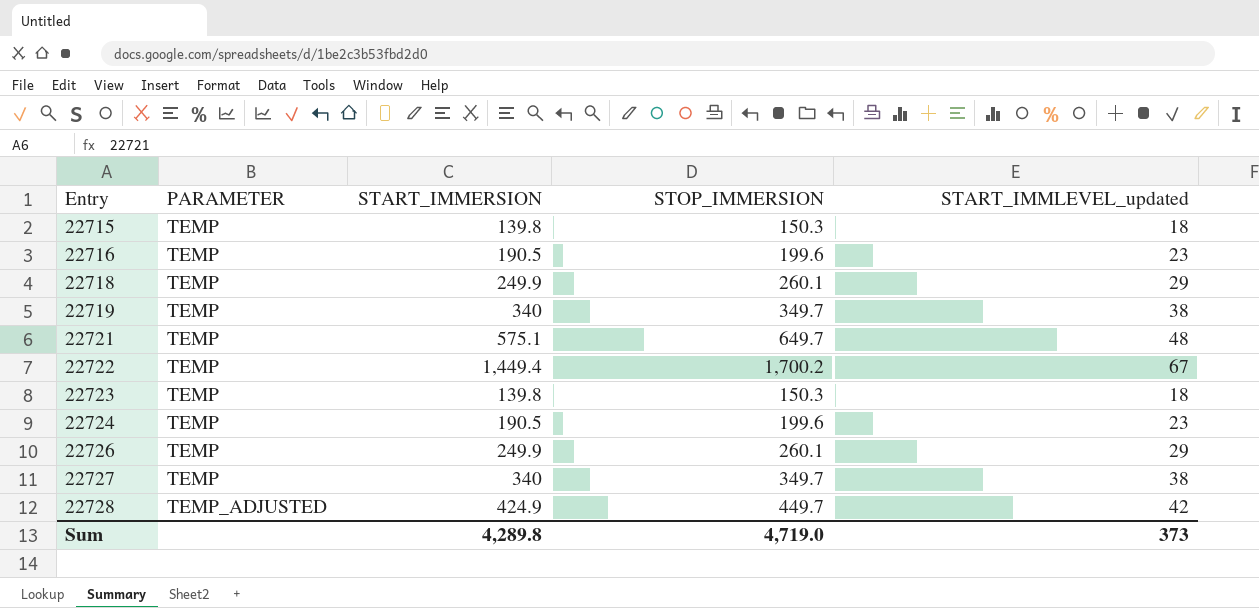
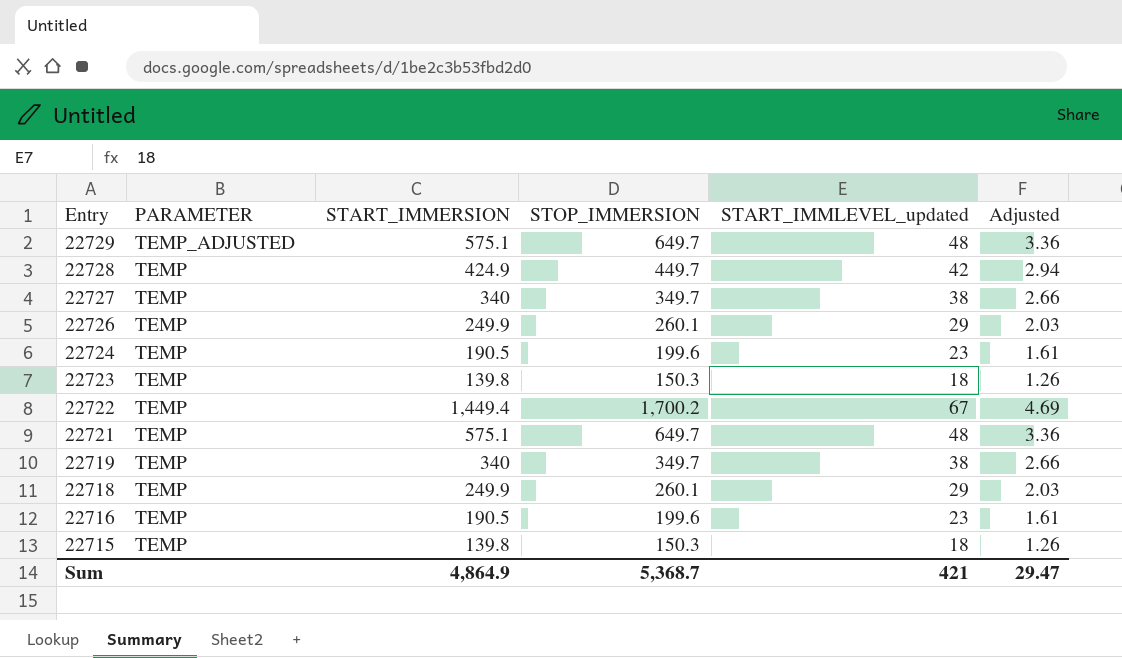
row order: Entry ascending -> Entry descending
column Adjusted | formula: none -> [START_IMMLEVEL_updated] * 0.07
row 22729: none -> TEMP_ADJUSTED | 575.1 | 649.7 | 48 | 3.36
22728 | PARAMETER: TEMP_ADJUSTED -> TEMP
Sum | START_IMMERSION: 4,289.8 -> 4,864.9
Sum | STOP_IMMERSION: 4,719.0 -> 5,368.7
Sum | START_IMMLEVEL_updated: 373 -> 421

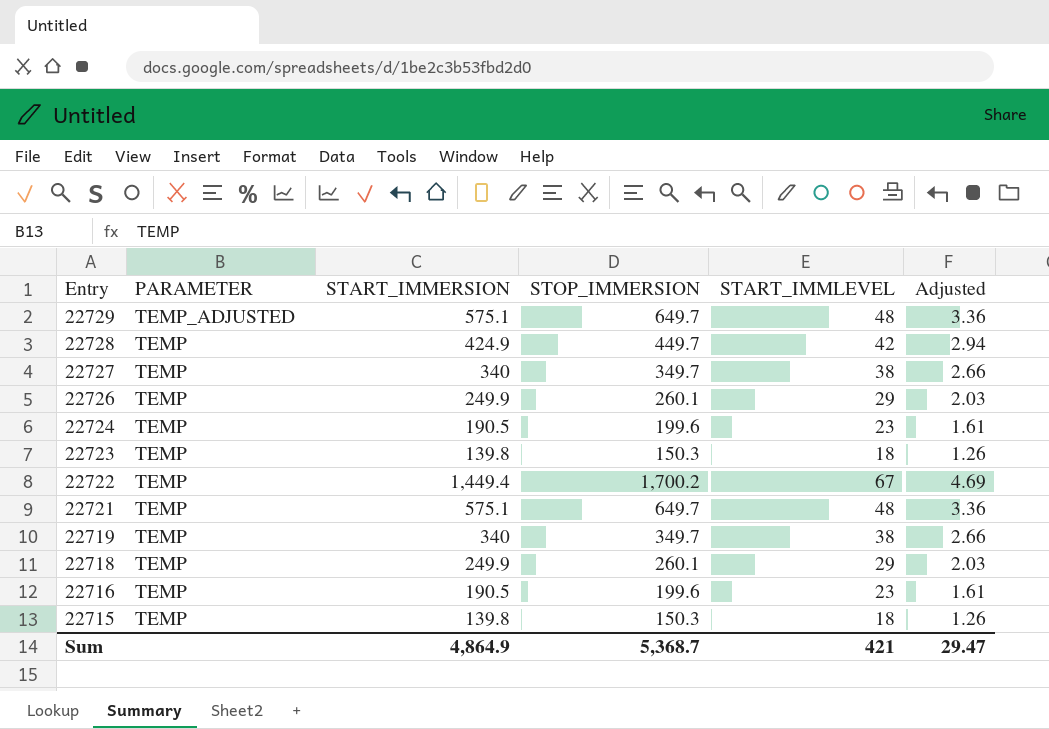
column name: START_IMMLEVEL_updated -> START_IMMLEVEL

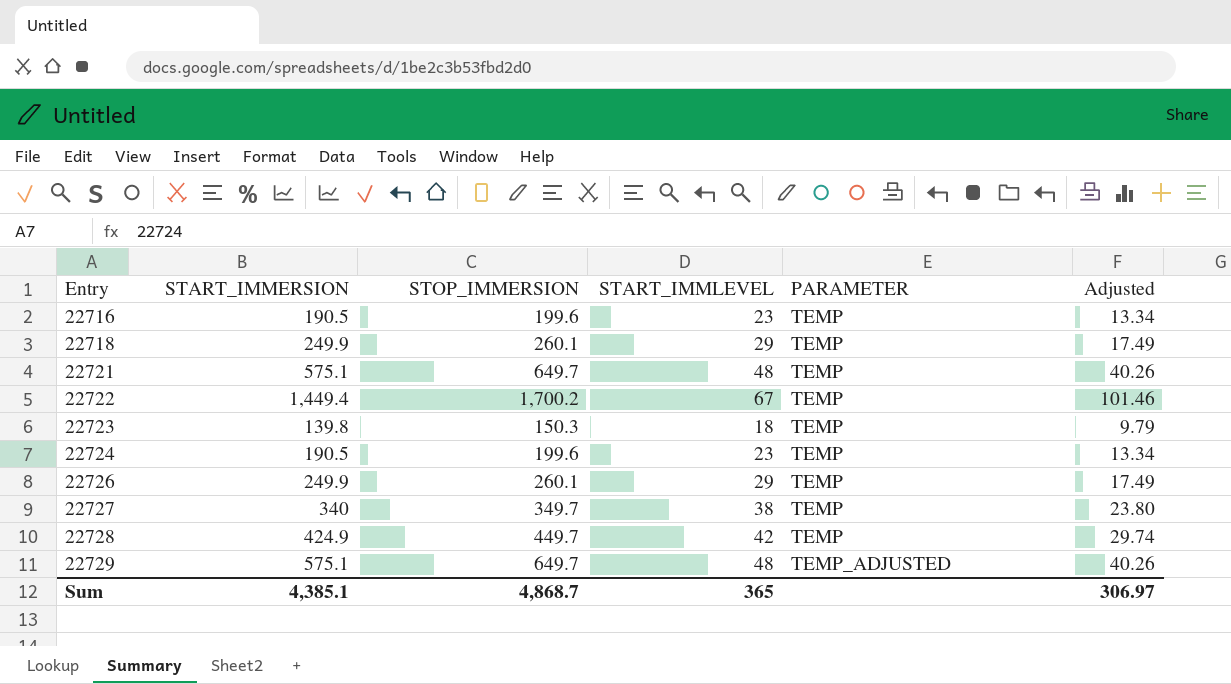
row order: Entry descending -> Entry ascending
column PARAMETER | position: 2 -> 5
column Adjusted | formula: [START_IMMLEVEL] * 0.07 -> [START_IMMERSION] * 0.07
row 22719: TEMP | 340 | 349.7 | 38 | 2.66 -> none
row 22715: TEMP | 139.8 | 150.3 | 18 | 1.26 -> none
Sum | START_IMMERSION: 4,864.9 -> 4,385.1
Sum | STOP_IMMERSION: 5,368.7 -> 4,868.7
Sum | START_IMMLEVEL: 421 -> 365
Sum | Adjusted: 29.47 -> 306.97

